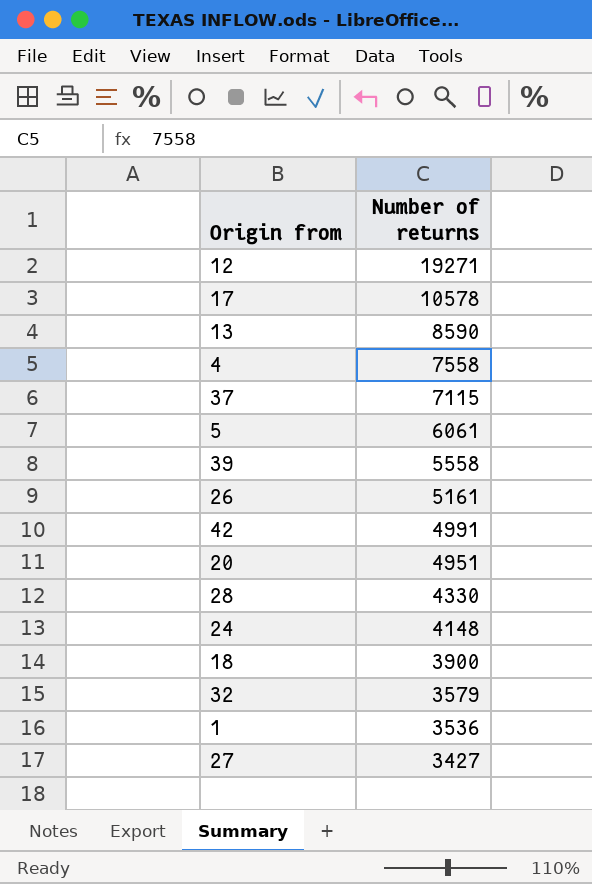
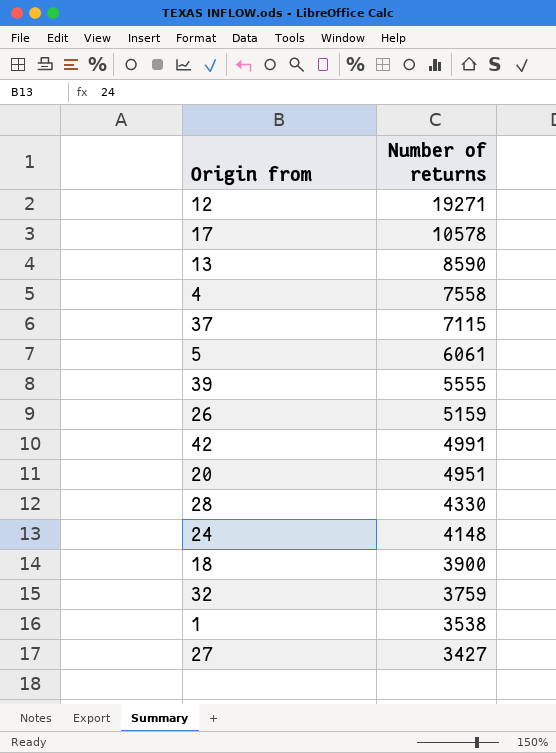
39 | Number of returns: 5558 -> 5555
26 | Number of returns: 5161 -> 5159
32 | Number of returns: 3579 -> 3759
1 | Number of returns: 3536 -> 3538

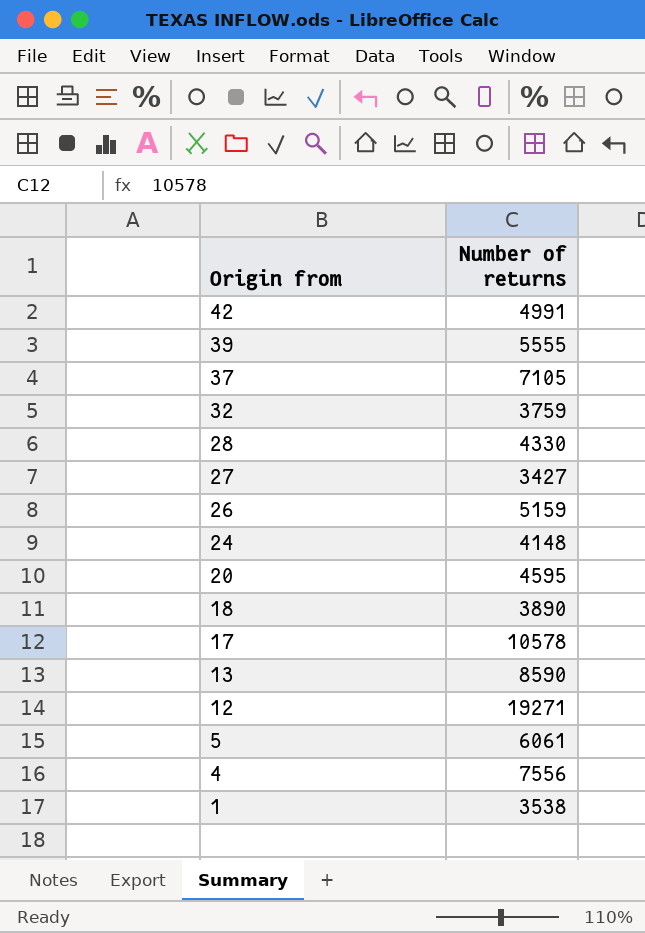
row order: Number of returns descending -> Origin from descending
37 | Number of returns: 7115 -> 7105
20 | Number of returns: 4951 -> 4595
18 | Number of returns: 3900 -> 3890
4 | Number of returns: 7558 -> 7556

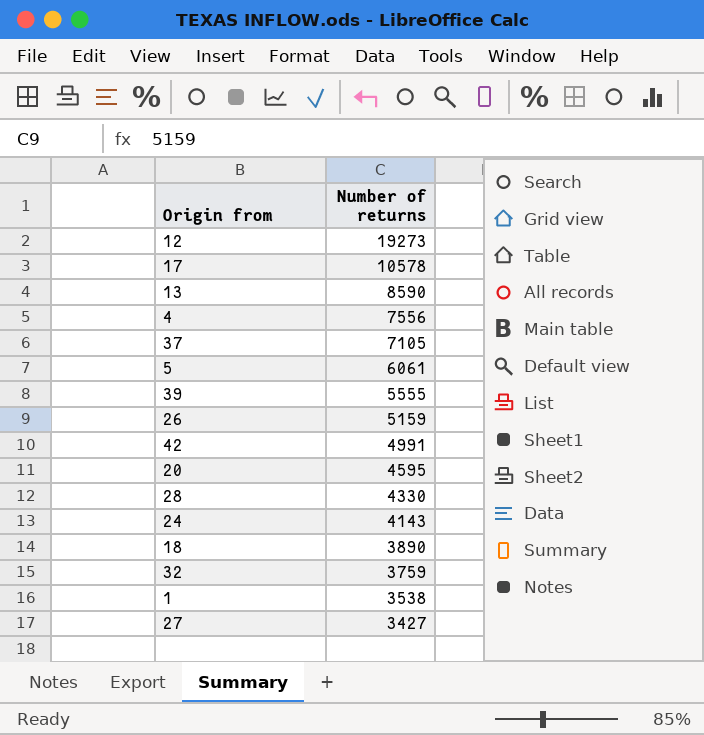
row order: Origin from descending -> Number of returns descending
12 | Number of returns: 19271 -> 19273
24 | Number of returns: 4148 -> 4143

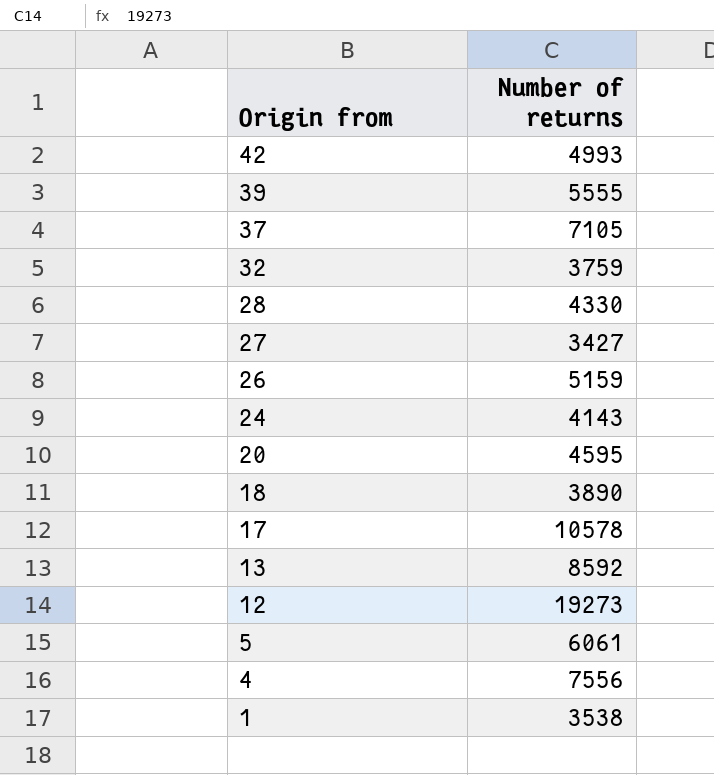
row order: Number of returns descending -> Origin from descending
42 | Number of returns: 4991 -> 4993
13 | Number of returns: 8590 -> 8592

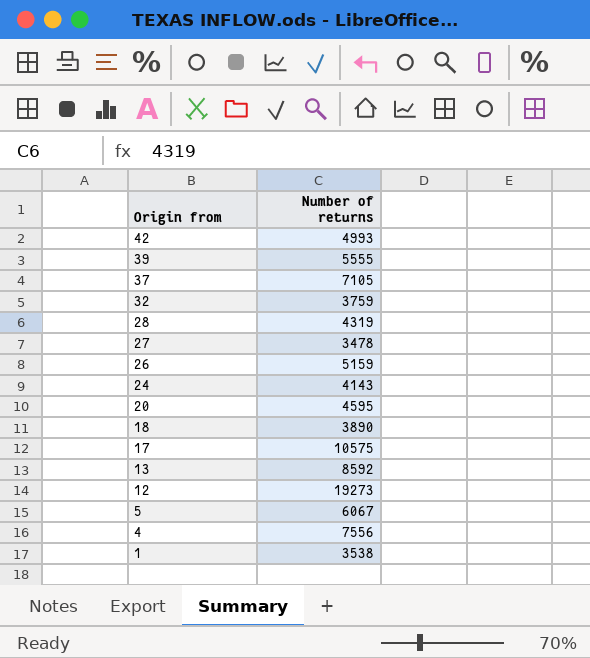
28 | Number of returns: 4330 -> 4319
27 | Number of returns: 3427 -> 3478
17 | Number of returns: 10578 -> 10575
5 | Number of returns: 6061 -> 6067

